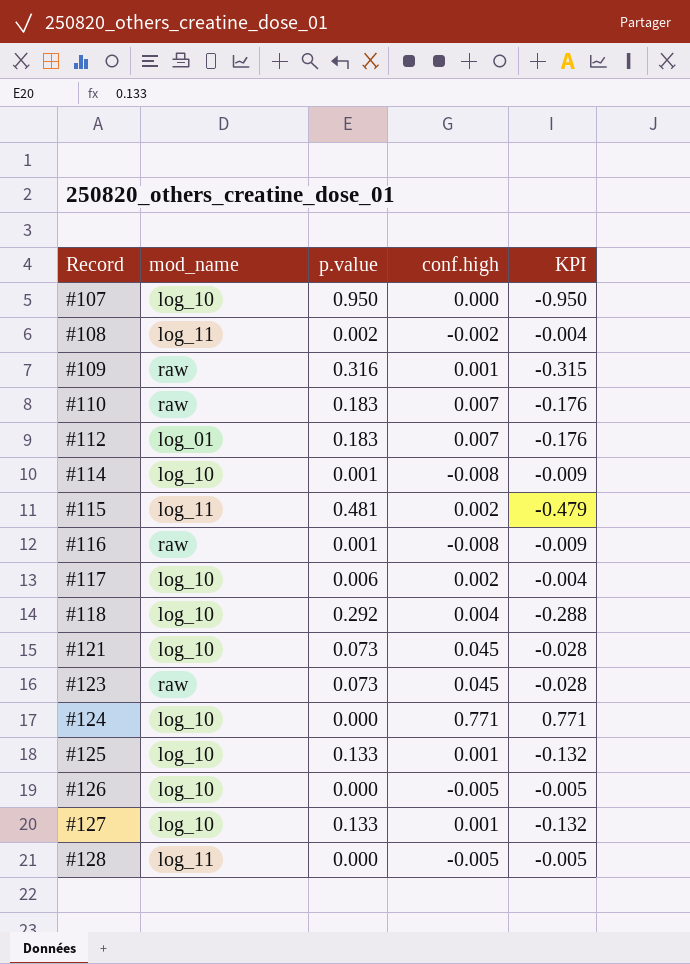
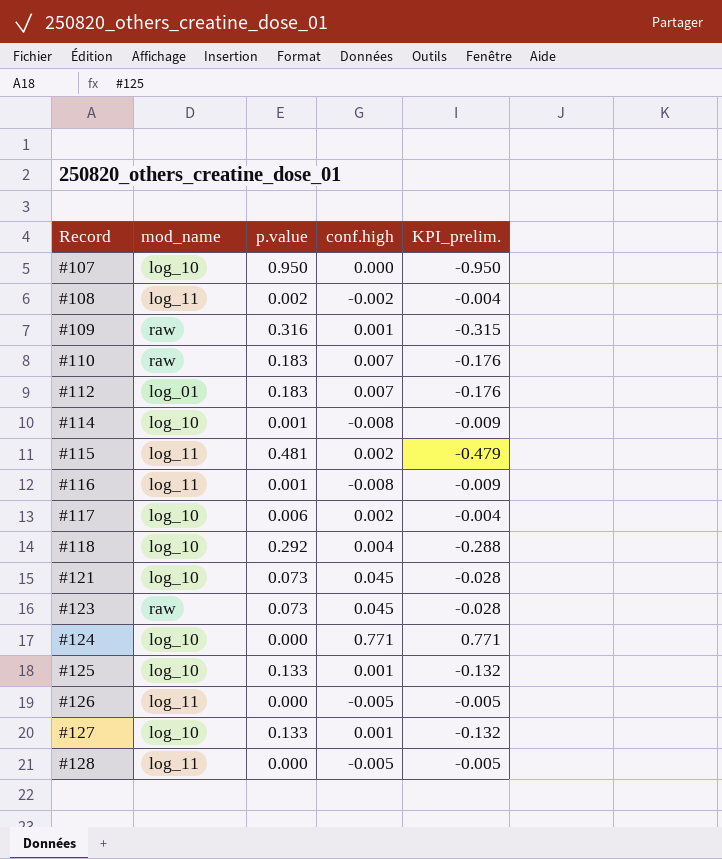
column name: KPI -> KPI_prelim.
#116 | mod_name: raw -> log_11
#126 | mod_name: log_10 -> log_11

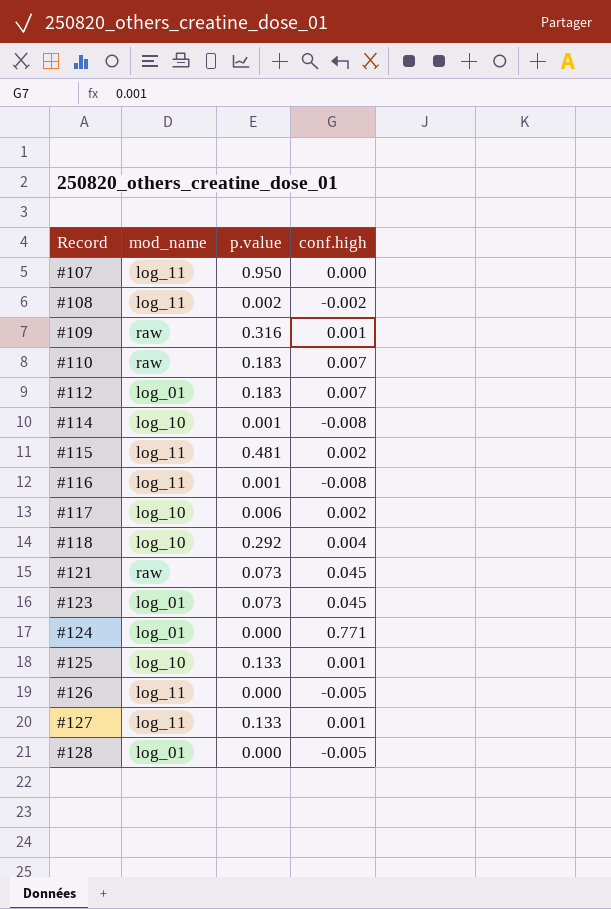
column KPI_prelim. | formula: [conf.high] - [p.value] -> none
#107 | mod_name: log_10 -> log_11
#121 | mod_name: log_10 -> raw
#123 | mod_name: raw -> log_01
#124 | mod_name: log_10 -> log_01
#127 | mod_name: log_10 -> log_11
#128 | mod_name: log_11 -> log_01

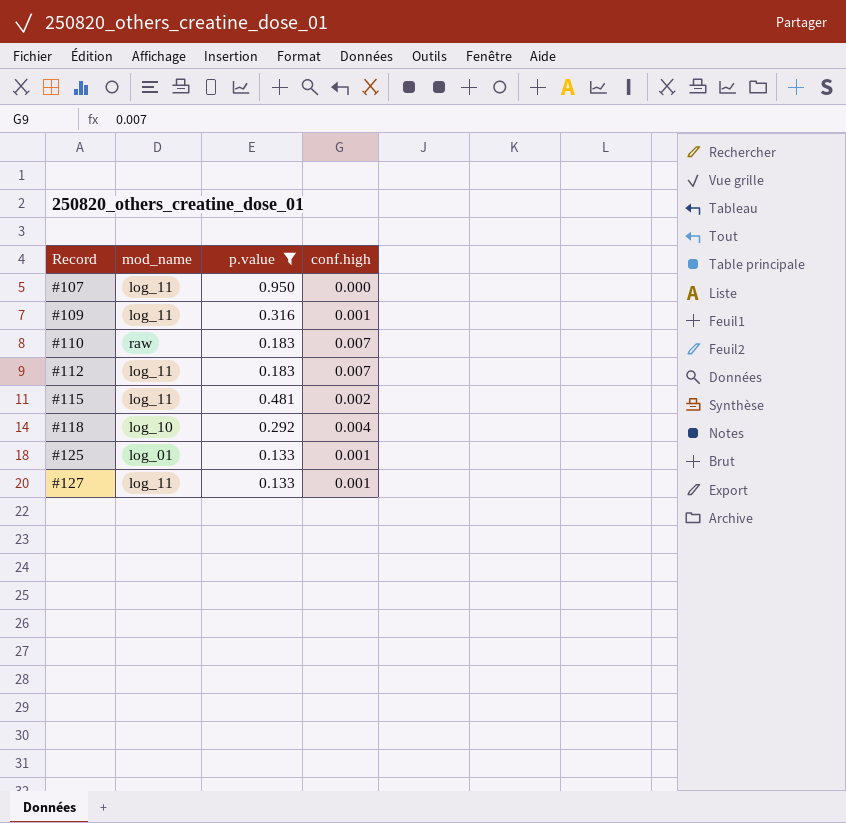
filter: none -> p.value >= 0.133
#109 | mod_name: raw -> log_11
#112 | mod_name: log_01 -> log_11
#125 | mod_name: log_10 -> log_01

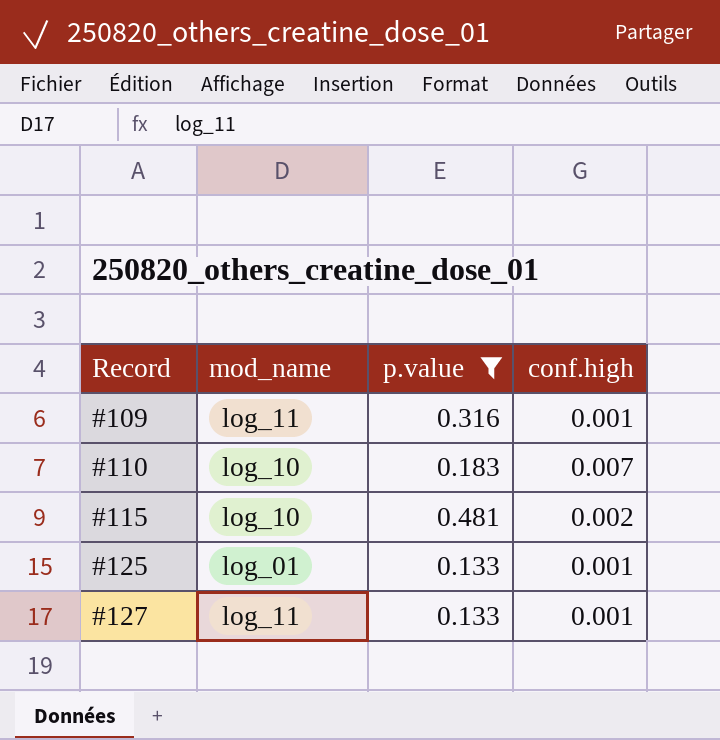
row #107: log_11 | 0.950 | 0.000 -> none
row #112: log_11 | 0.183 | 0.007 -> none
row #118: log_10 | 0.292 | 0.004 -> none
#110 | mod_name: raw -> log_10
#115 | mod_name: log_11 -> log_10

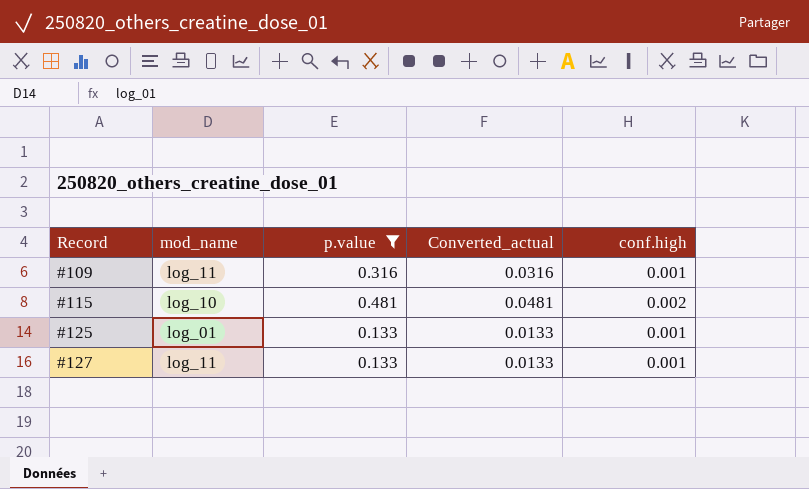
column Converted_actual | formula: none -> [p.value] * 0.1
row #110: log_10 | 0.183 | 0.007 -> none

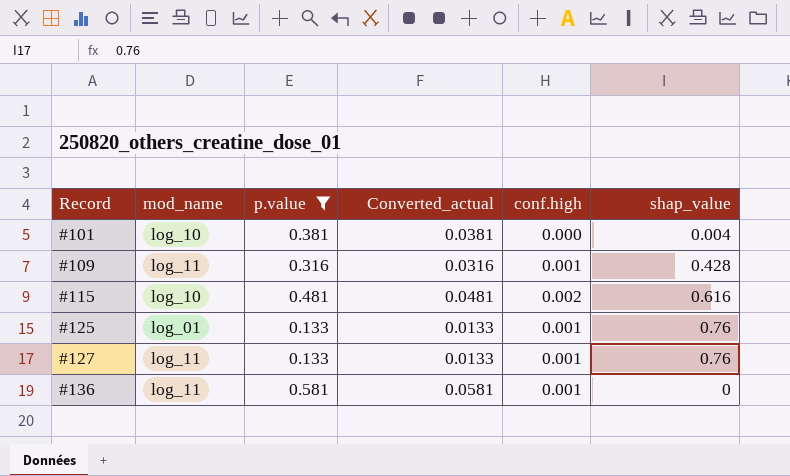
column shap_value | position: none -> 6
row #101: none -> log_10 | 0.381 | 0.0381 | 0.000 | 0.004
row #136: none -> log_11 | 0.581 | 0.0581 | 0.001 | 0

